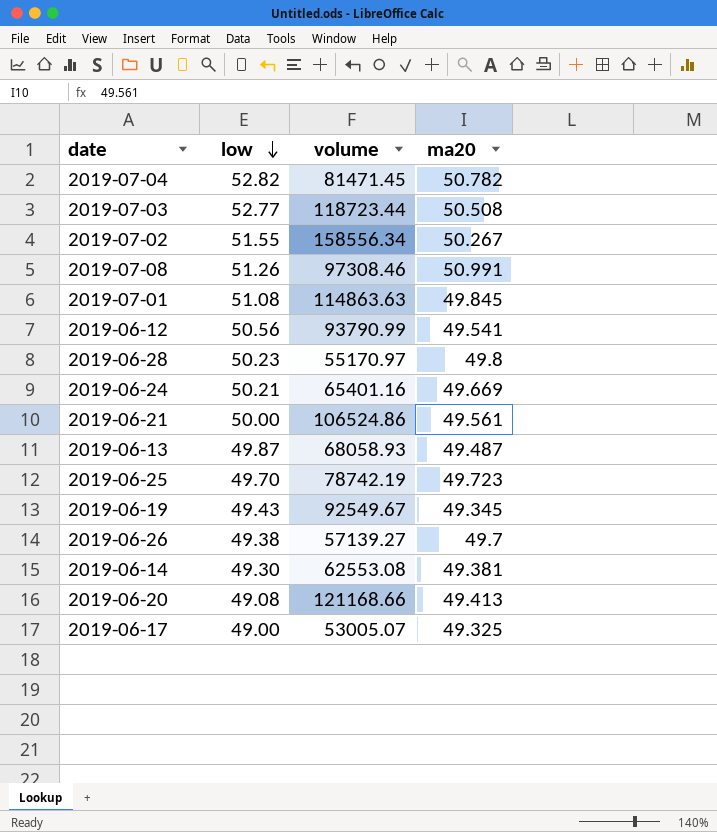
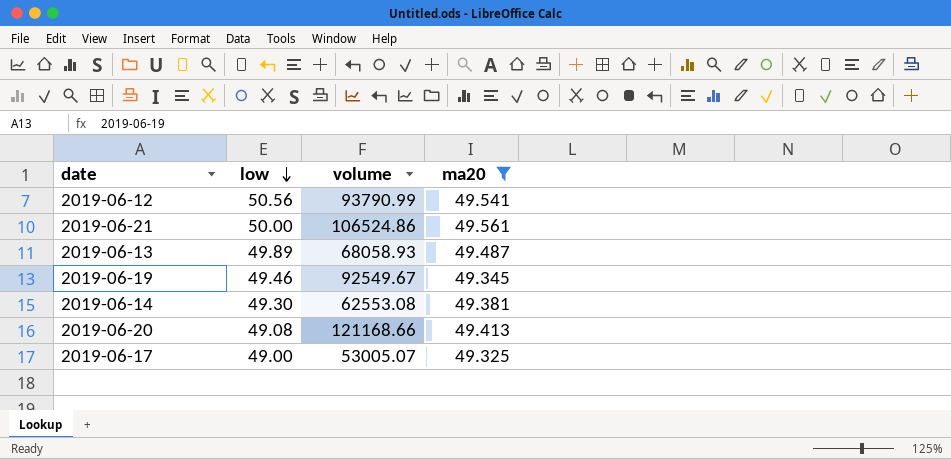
filter: none -> ma20 <= 49.561
2019-06-13 | low: 49.87 -> 49.89
2019-06-19 | low: 49.43 -> 49.46

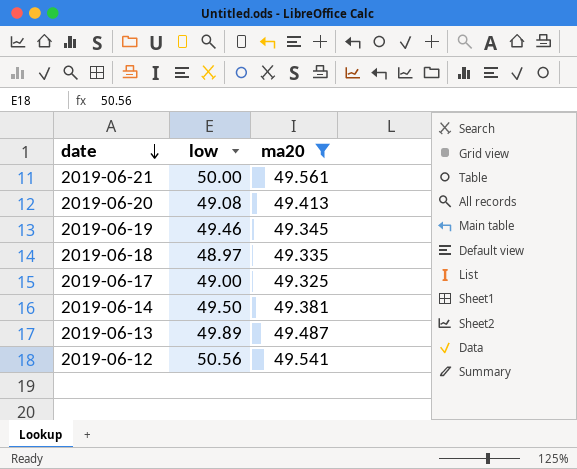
row order: low descending -> date descending
column volume | position: 3 -> none
row 2019-06-18: none -> 48.97 | 49.335
2019-06-14 | low: 49.30 -> 49.50

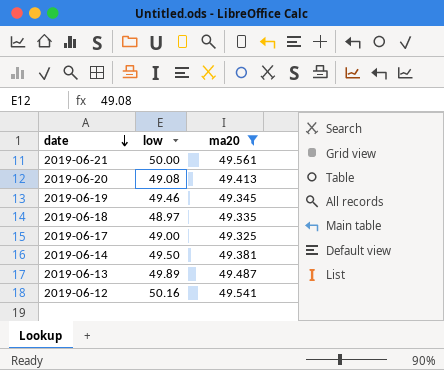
2019-06-12 | low: 50.56 -> 50.16

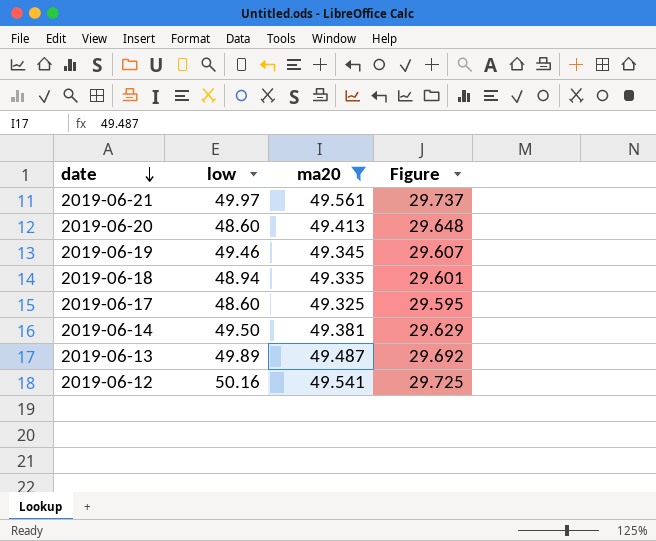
column Figure | formula: none -> [ma20] * 0.6
2019-06-21 | low: 50.00 -> 49.97
2019-06-20 | low: 49.08 -> 48.60
2019-06-18 | low: 48.97 -> 48.94
2019-06-17 | low: 49.00 -> 48.60

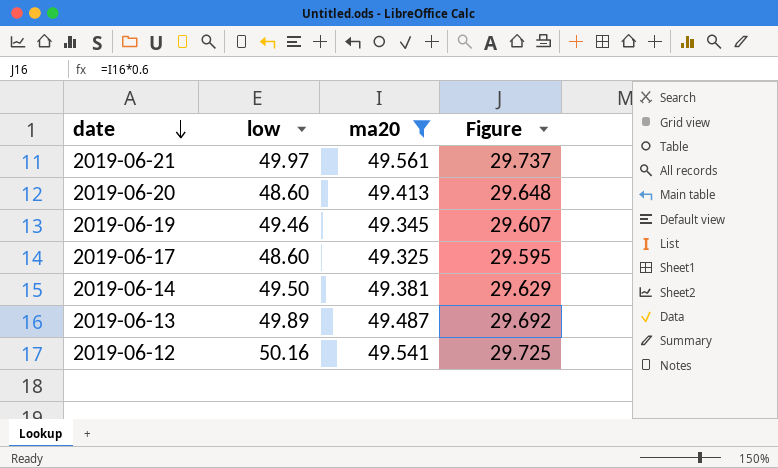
row 2019-06-18: 48.94 | 49.335 | 29.601 -> none

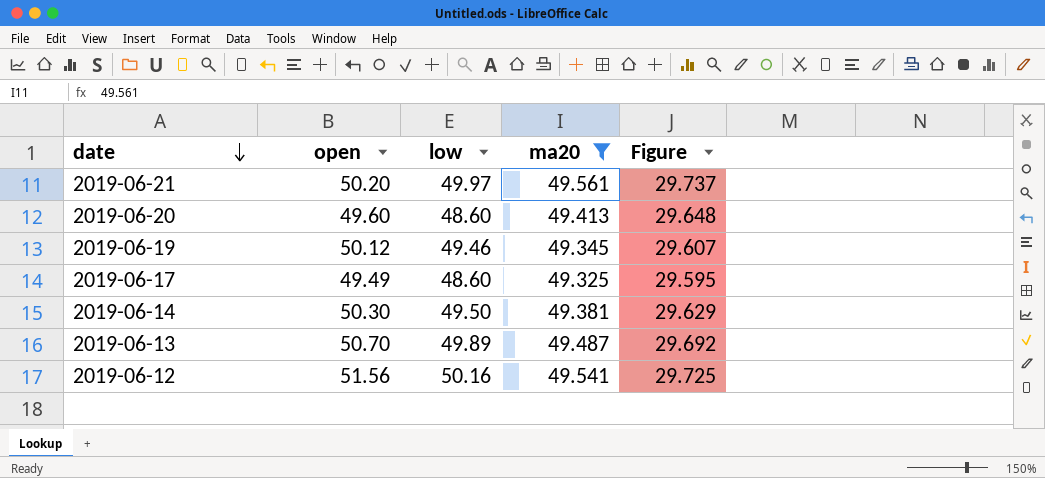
column open | position: none -> 2

